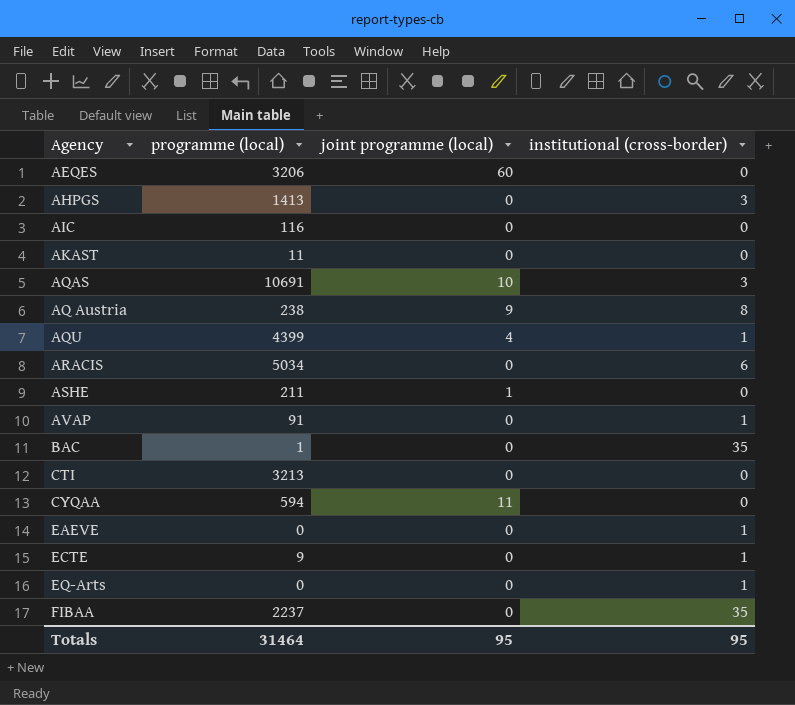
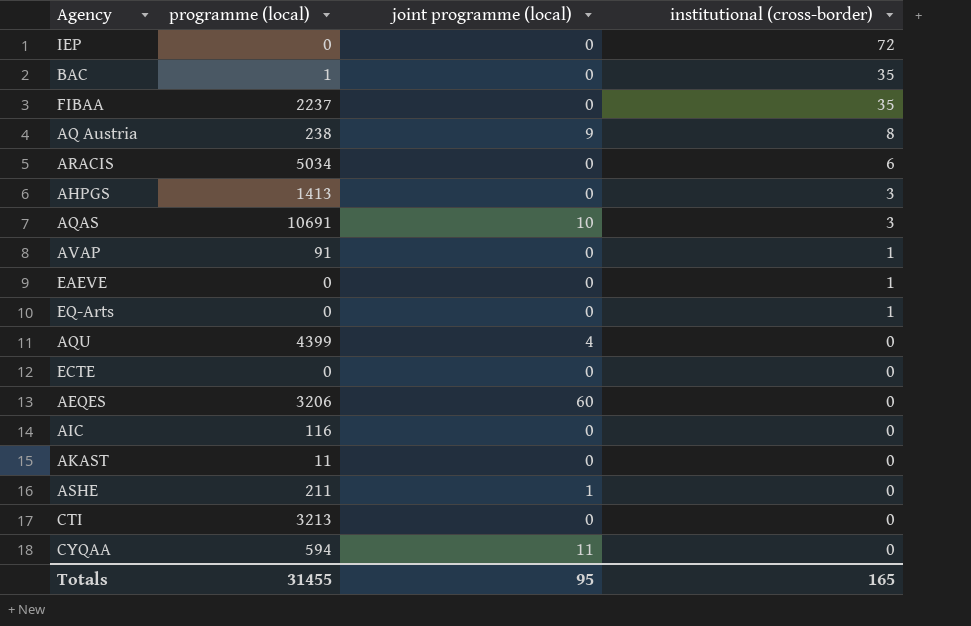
row order: none -> institutional (cross-border) descending
row IEP: none -> 0 | 0 | 72
AQU | institutional (cross-border): 1 -> 0
ECTE | programme (local): 9 -> 0
ECTE | institutional (cross-border): 1 -> 0
Totals | programme (local): 31464 -> 31455
Totals | institutional (cross-border): 95 -> 165

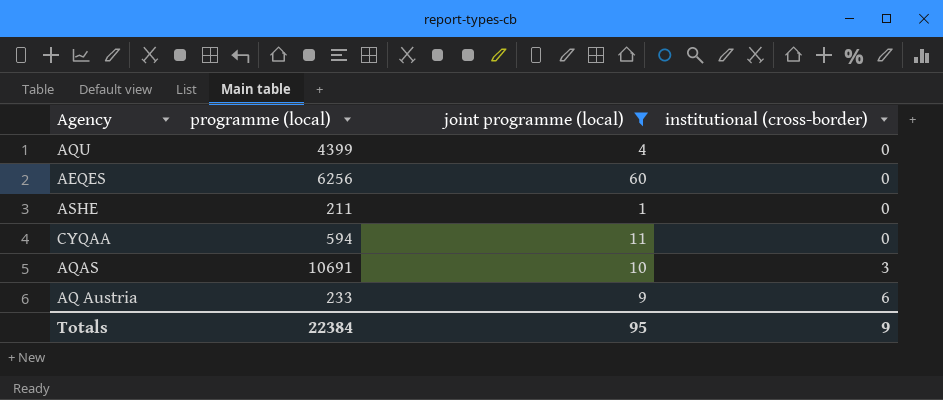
filter: none -> joint programme (local) != 0
row order: institutional (cross-border) descending -> institutional (cross-border) ascending
AEQES | programme (local): 3206 -> 6256
AQ Austria | programme (local): 238 -> 233
AQ Austria | institutional (cross-border): 8 -> 6
Totals | programme (local): 31455 -> 22384
Totals | institutional (cross-border): 165 -> 9

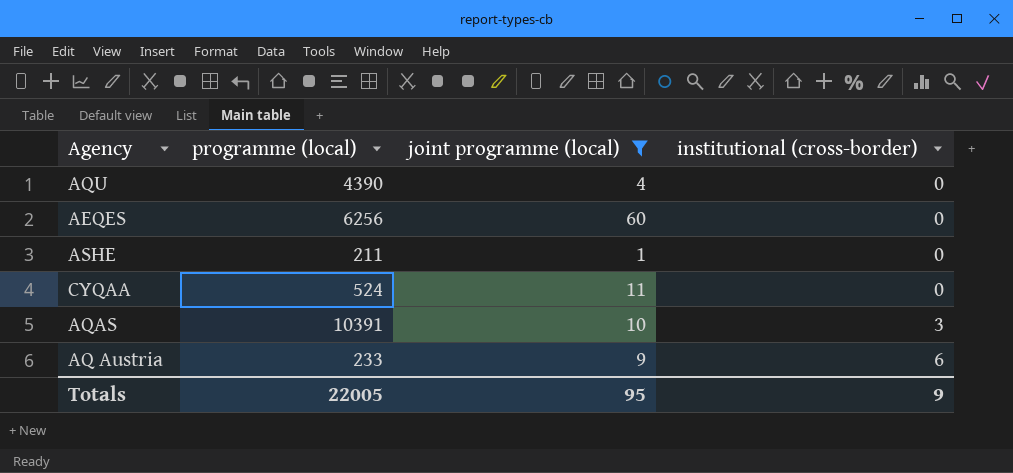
AQU | programme (local): 4399 -> 4390
CYQAA | programme (local): 594 -> 524
AQAS | programme (local): 10691 -> 10391
Totals | programme (local): 22384 -> 22005

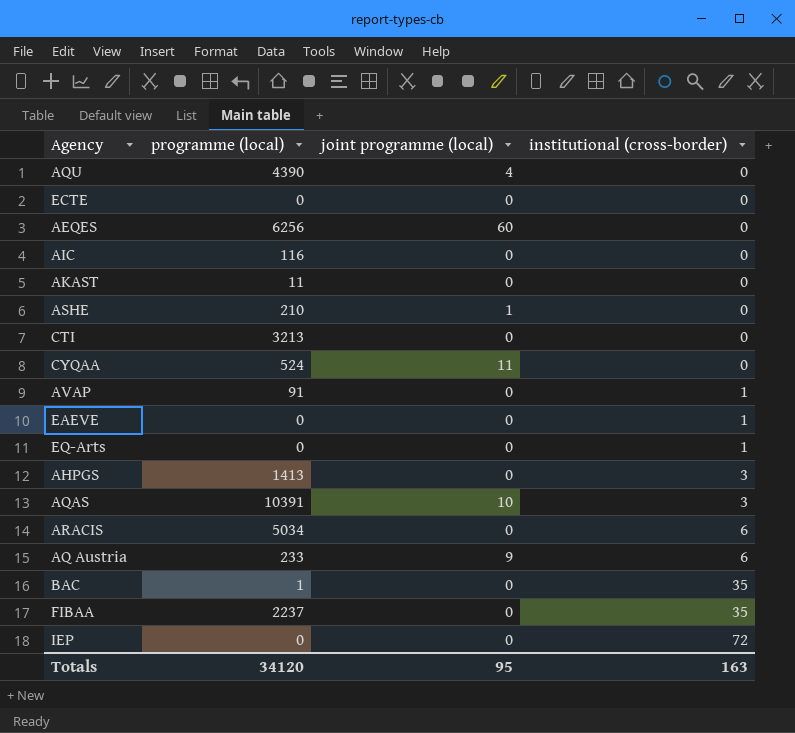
filter: joint programme (local) != 0 -> none
ASHE | programme (local): 211 -> 210
Totals | programme (local): 22005 -> 34120
Totals | institutional (cross-border): 9 -> 163

